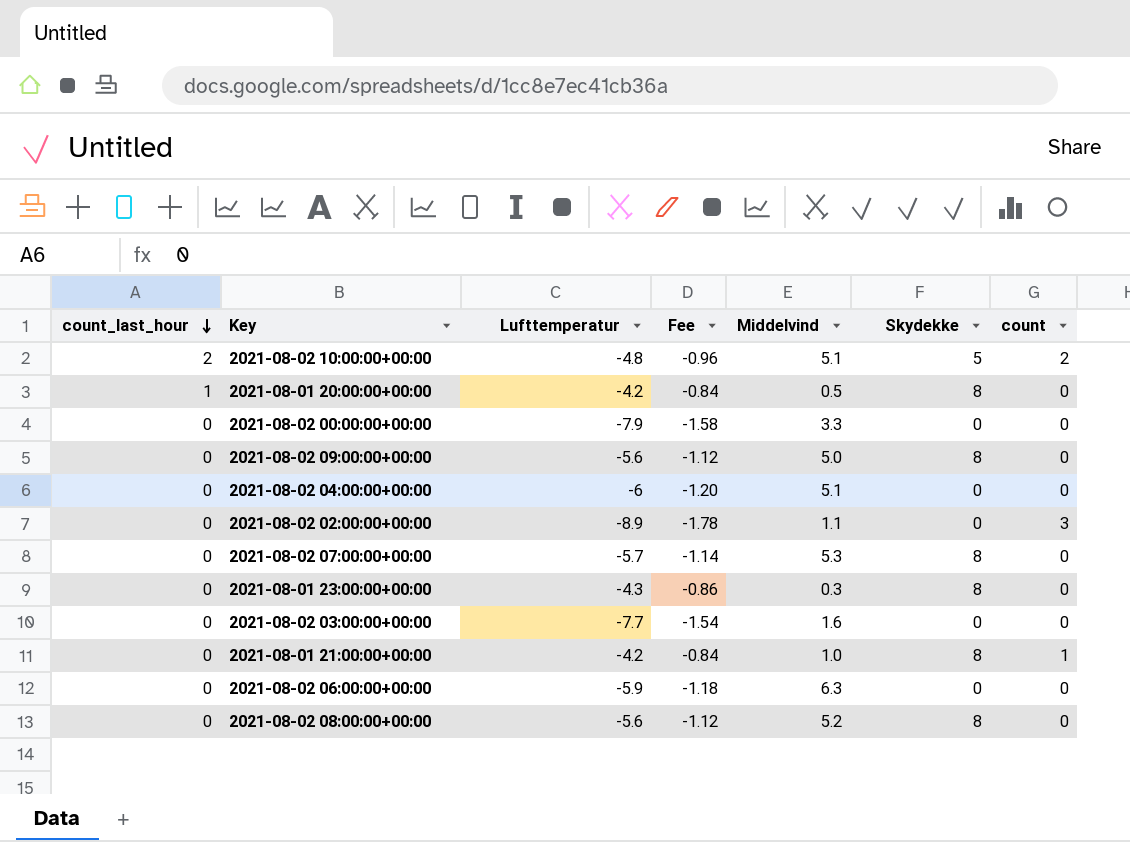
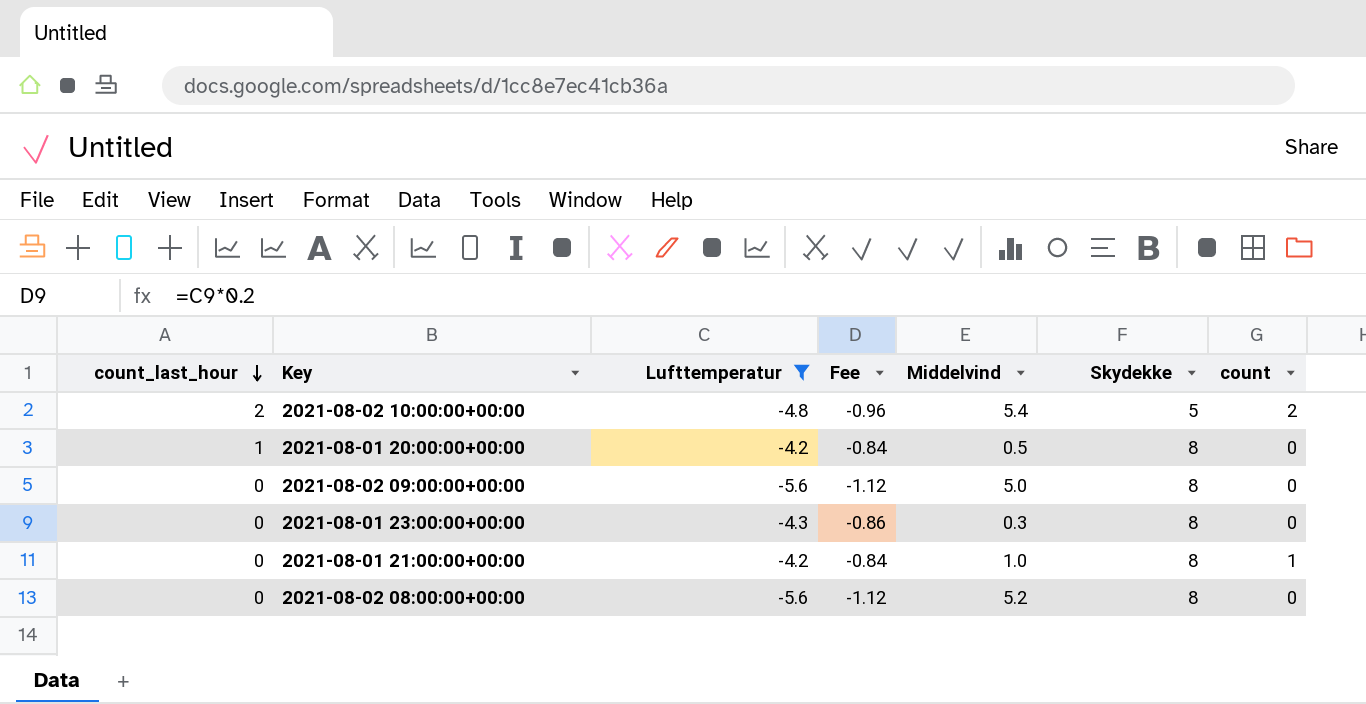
filter: none -> Lufttemperatur >= -5.6
2021-08-02 10:00:00+00:00 | Middelvind: 5.1 -> 5.4

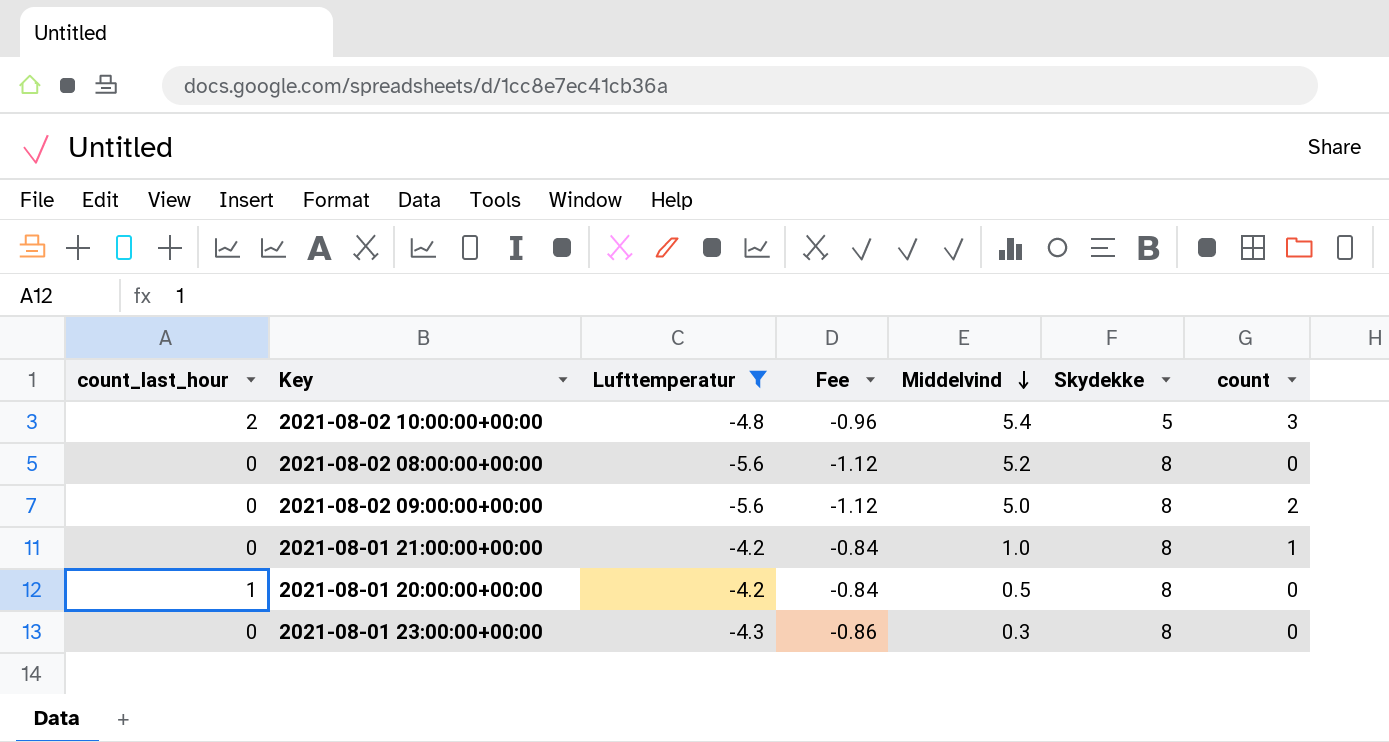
row order: count_last_hour descending -> Middelvind descending
2021-08-02 10:00:00+00:00 | count: 2 -> 3
2021-08-02 09:00:00+00:00 | count: 0 -> 2

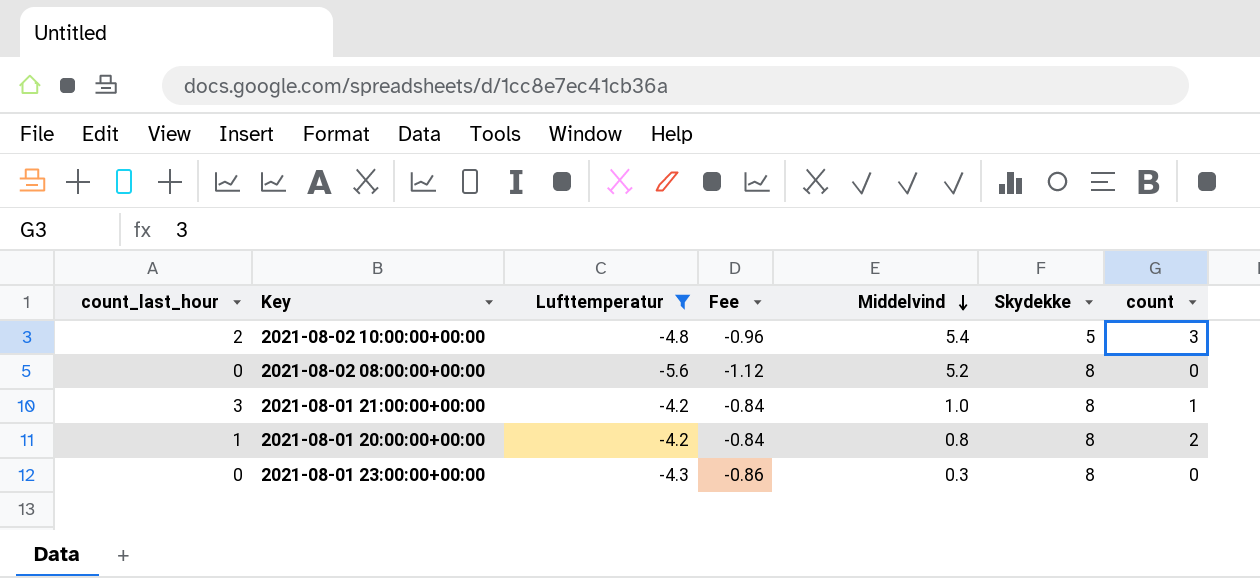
row 2021-08-02 09:00:00+00:00: 0 | -5.6 | -1.12 | 5.0 | 8 | 2 -> none
2021-08-01 21:00:00+00:00 | count_last_hour: 0 -> 3
2021-08-01 20:00:00+00:00 | Middelvind: 0.5 -> 0.8
2021-08-01 20:00:00+00:00 | count: 0 -> 2

